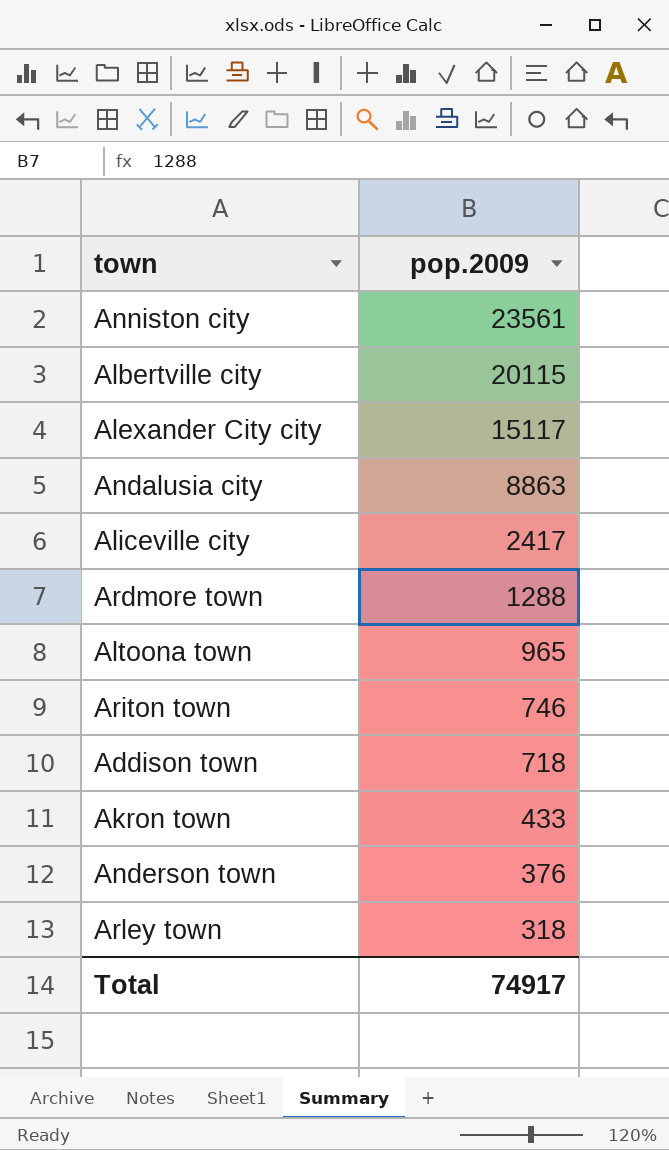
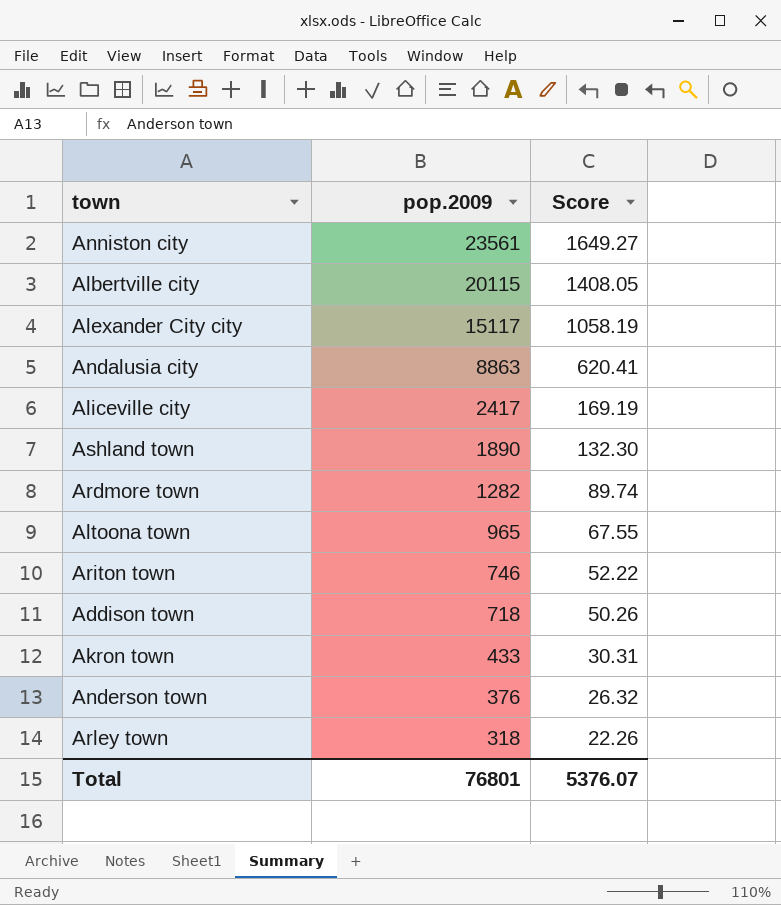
column Score | formula: none -> [pop.2009] * 0.07
row Ashland town: none -> 1890 | 132.30
Ardmore town | pop.2009: 1288 -> 1282
Total | pop.2009: 74917 -> 76801

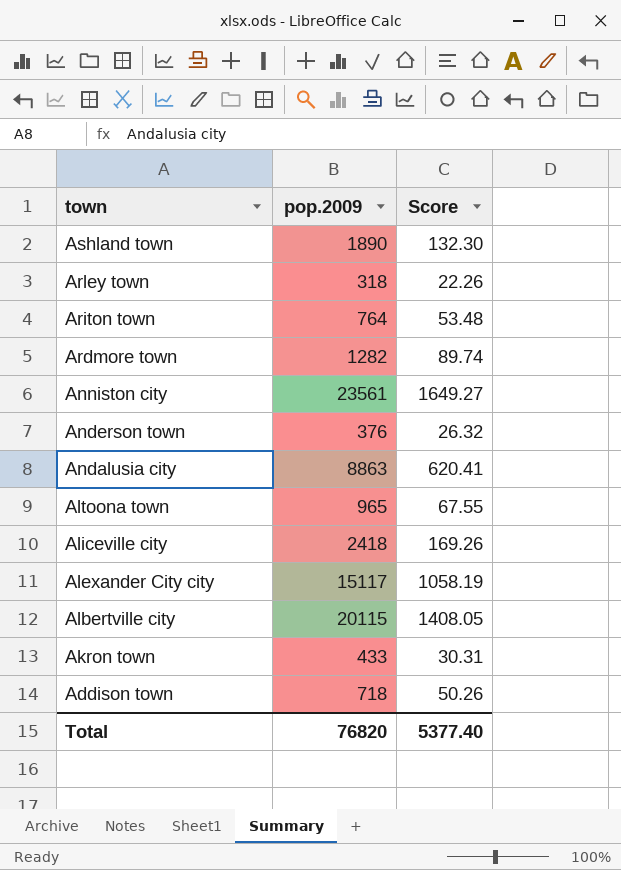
row order: pop.2009 descending -> town descending
Ariton town | pop.2009: 746 -> 764
Ariton town | Score: 52.22 -> 53.48
Aliceville city | pop.2009: 2417 -> 2418
Aliceville city | Score: 169.19 -> 169.26
Total | pop.2009: 76801 -> 76820
Total | Score: 5376.07 -> 5377.40

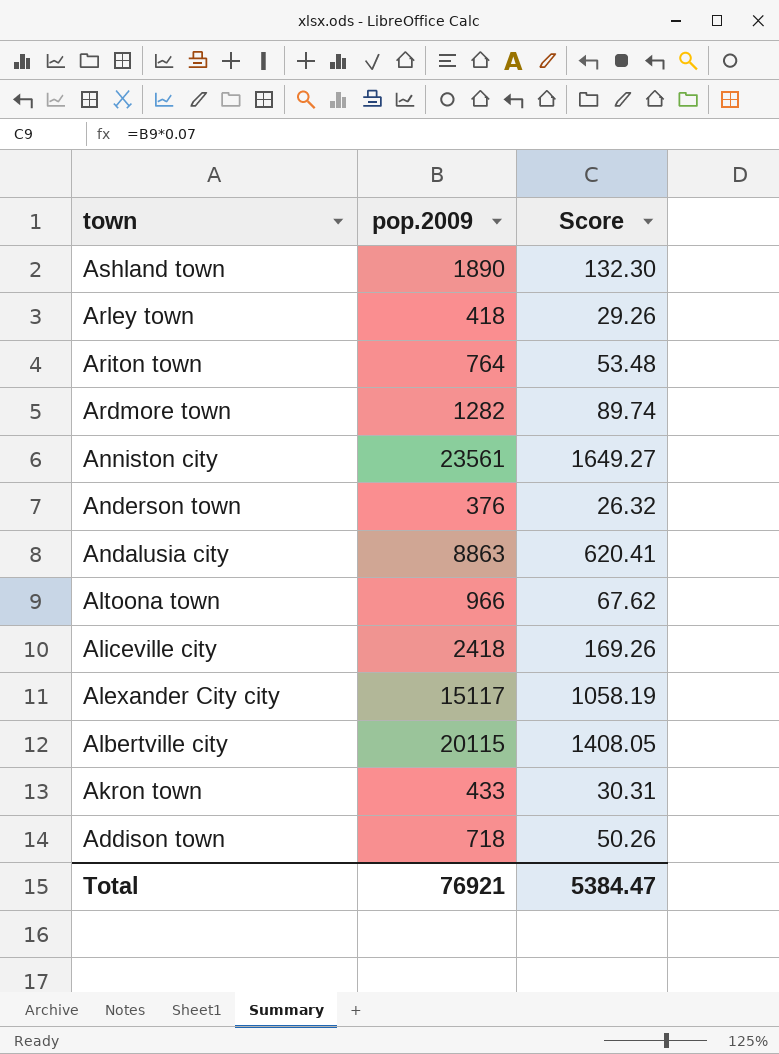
Arley town | pop.2009: 318 -> 418
Arley town | Score: 22.26 -> 29.26
Altoona town | pop.2009: 965 -> 966
Altoona town | Score: 67.55 -> 67.62
Total | pop.2009: 76820 -> 76921
Total | Score: 5377.40 -> 5384.47

